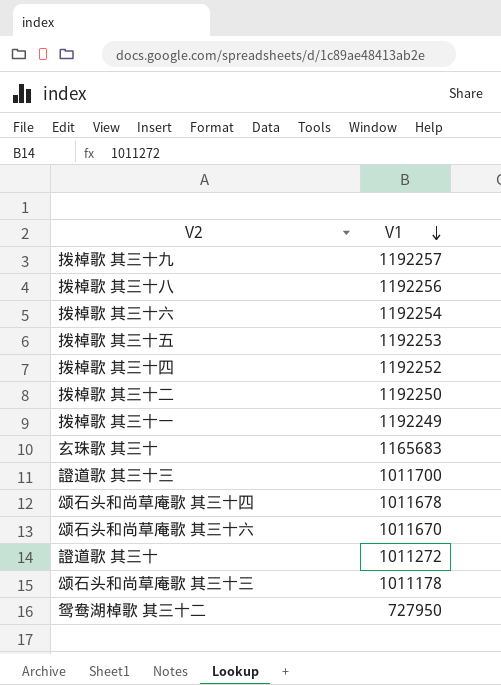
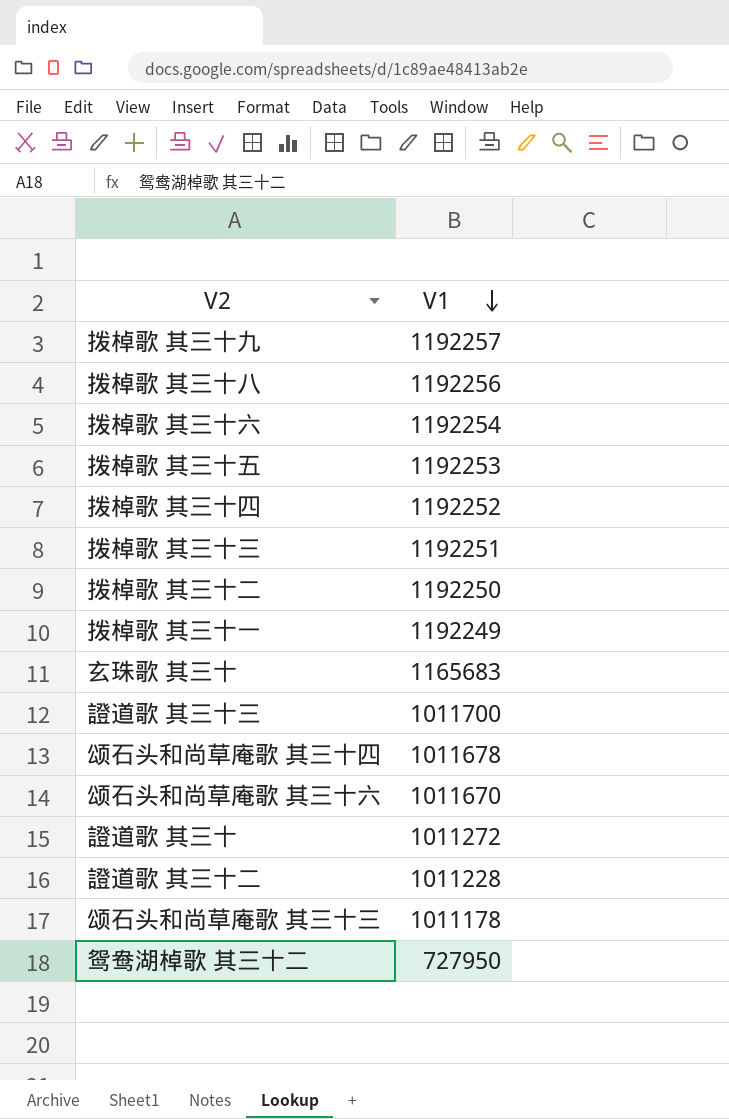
row 拨棹歌 其三十三: none -> 1192251
row 證道歌 其三十二: none -> 1011228

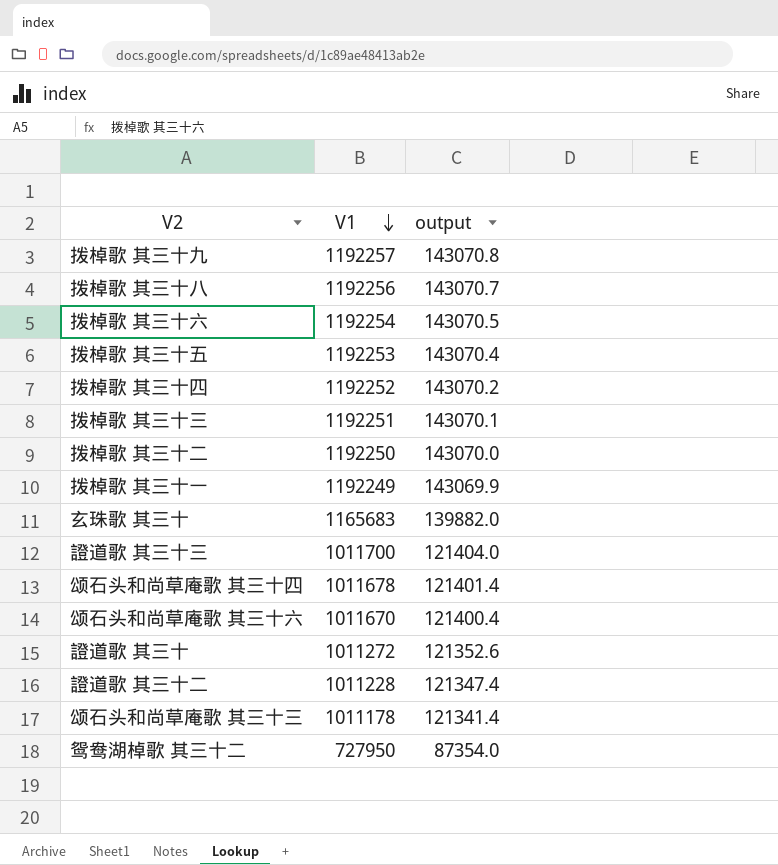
column output | formula: none -> [V1] * 0.12

